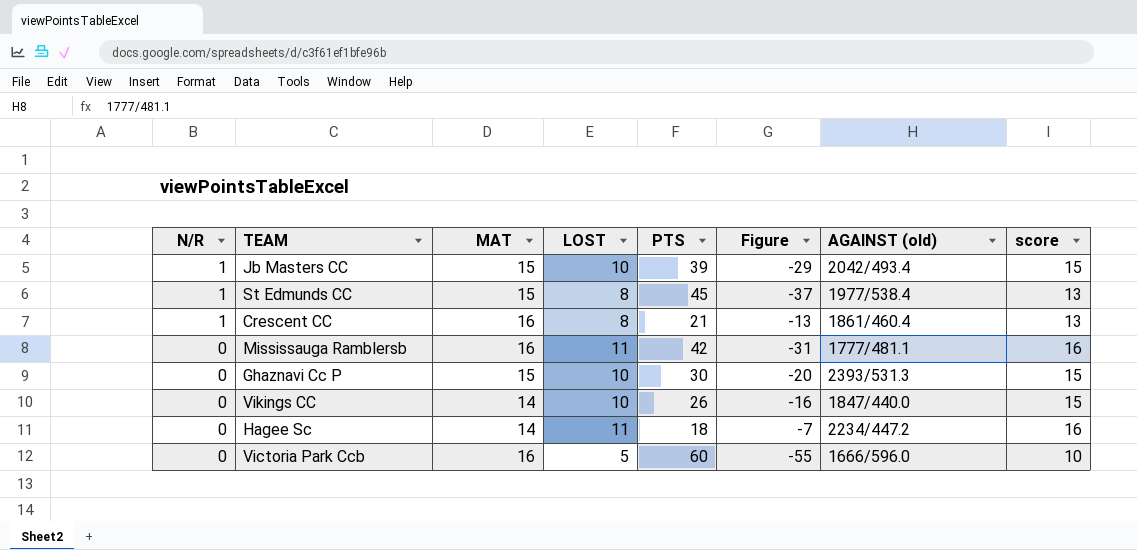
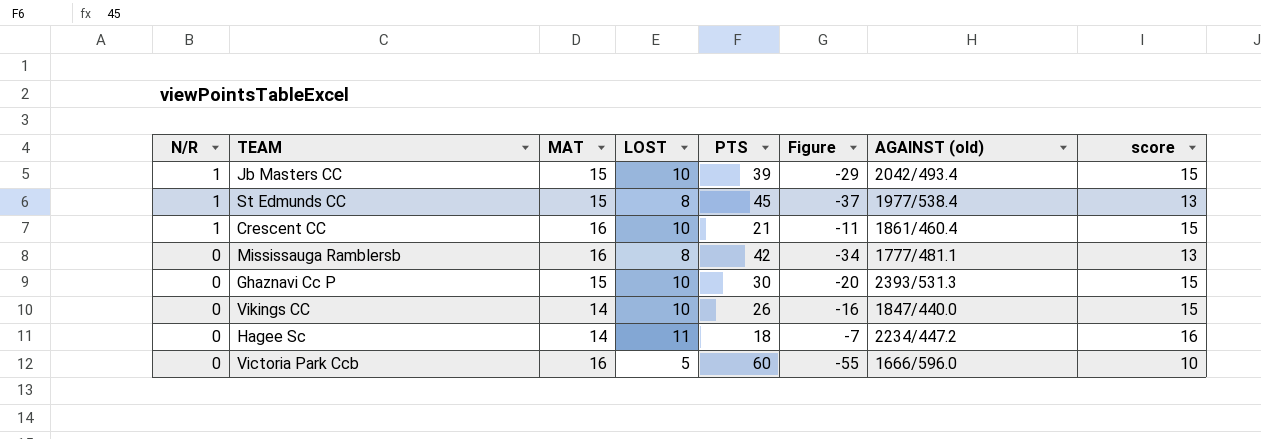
Crescent CC | LOST: 8 -> 10
Crescent CC | Figure: -13 -> -11
Crescent CC | score: 13 -> 15
Mississauga Ramblersb | LOST: 11 -> 8
Mississauga Ramblersb | Figure: -31 -> -34
Mississauga Ramblersb | score: 16 -> 13

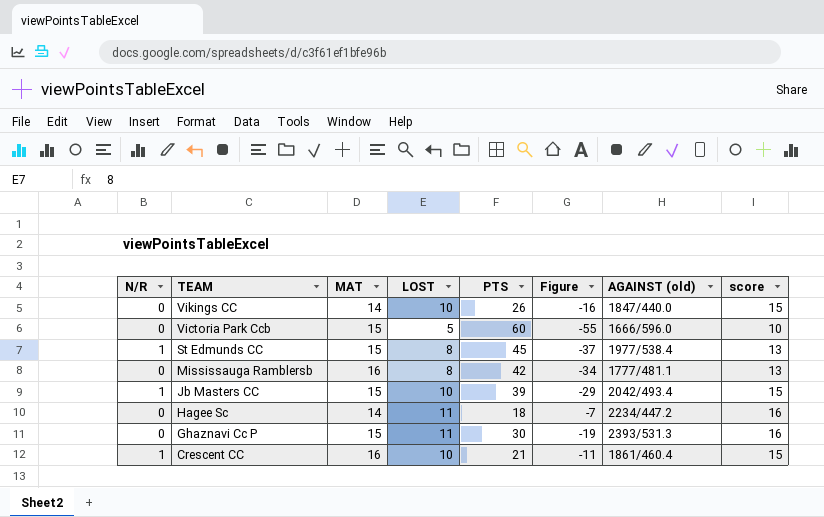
row order: N/R descending -> TEAM descending
Victoria Park Ccb | MAT: 16 -> 15
Ghaznavi Cc P | LOST: 10 -> 11
Ghaznavi Cc P | Figure: -20 -> -19
Ghaznavi Cc P | score: 15 -> 16

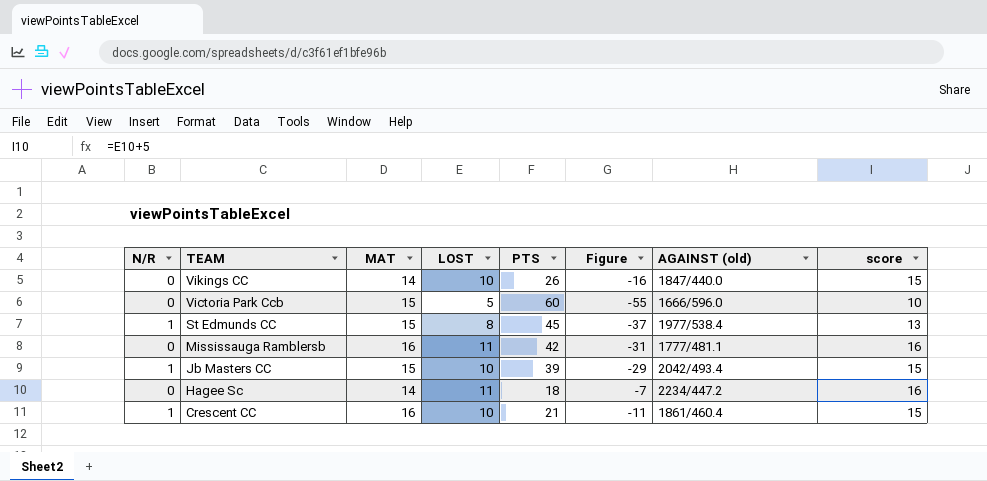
row Ghaznavi Cc P: 0 | 15 | 11 | 30 | -19 | 2393/531.3 | 16 -> none
Mississauga Ramblersb | LOST: 8 -> 11
Mississauga Ramblersb | Figure: -34 -> -31
Mississauga Ramblersb | score: 13 -> 16

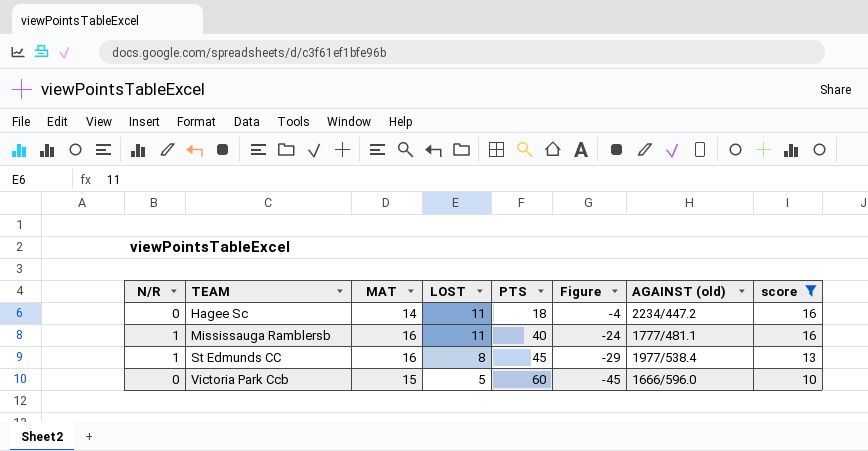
filter: none -> score != 15
row order: TEAM descending -> TEAM ascending
column Figure | formula: [LOST] - [PTS] -> [MAT] - [PTS]
Mississauga Ramblersb | N/R: 0 -> 1
Mississauga Ramblersb | PTS: 42 -> 40
St Edmunds CC | MAT: 15 -> 16

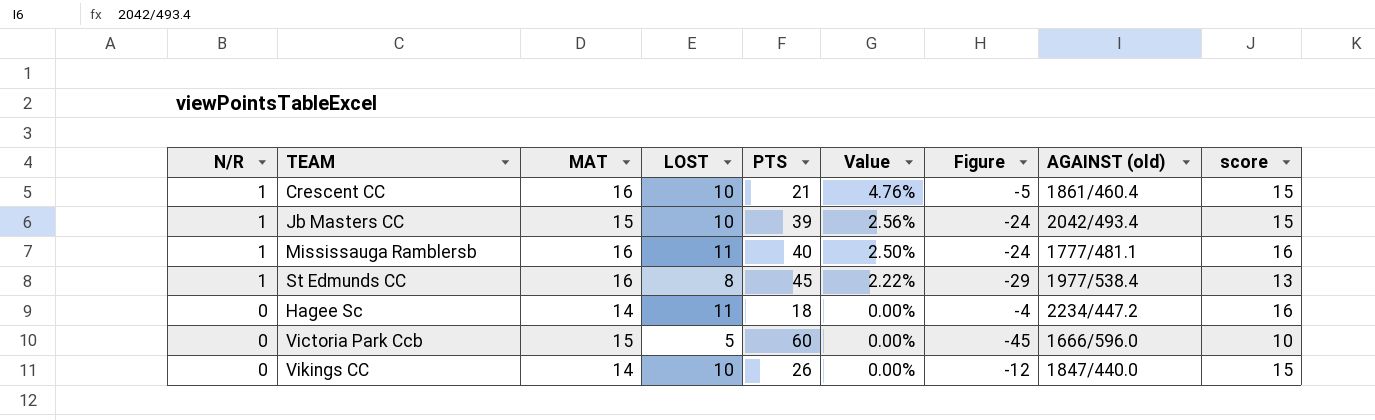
filter: score != 15 -> none
row order: TEAM ascending -> N/R descending
column Value | formula: none -> [N/R] / [PTS]

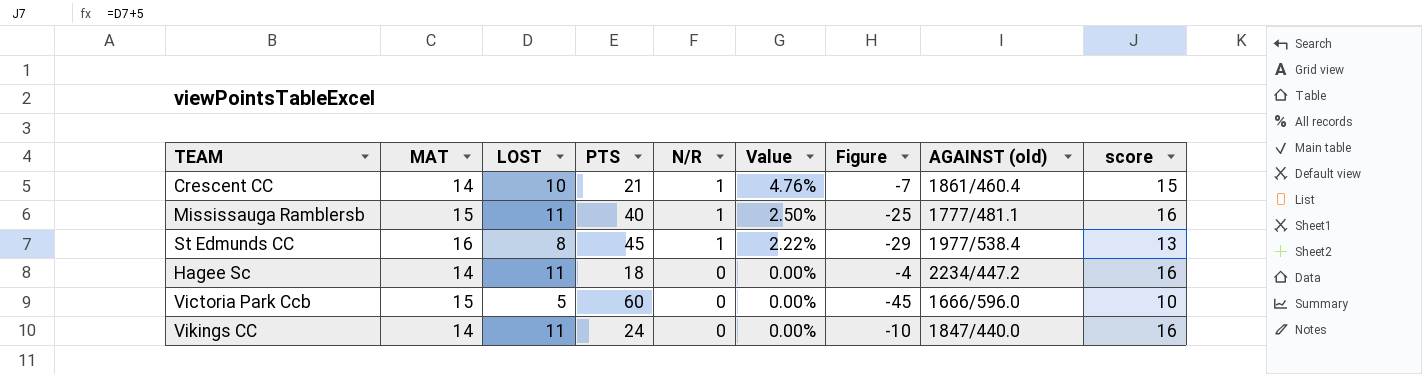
column N/R | position: 1 -> 5
row Jb Masters CC: 1 | 15 | 10 | 39 | 2.56% | -24 | 2042/493.4 | 15 -> none
Crescent CC | MAT: 16 -> 14
Crescent CC | Figure: -5 -> -7
Mississauga Ramblersb | MAT: 16 -> 15
Mississauga Ramblersb | Figure: -24 -> -25
Vikings CC | LOST: 10 -> 11
Vikings CC | PTS: 26 -> 24
Vikings CC | Figure: -12 -> -10
Vikings CC | score: 15 -> 16

